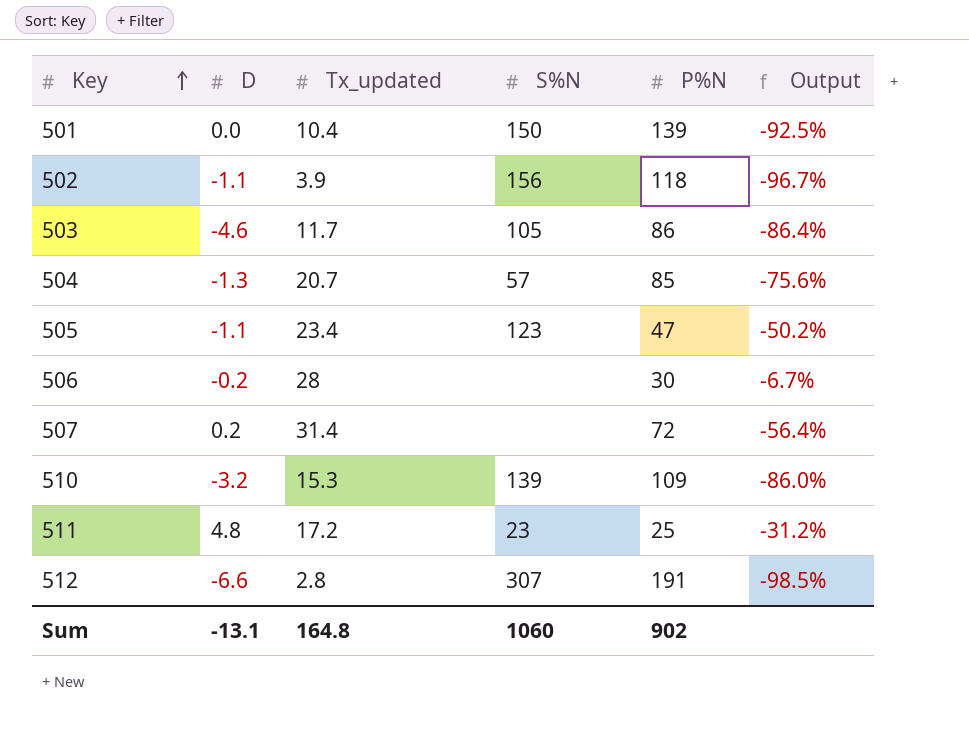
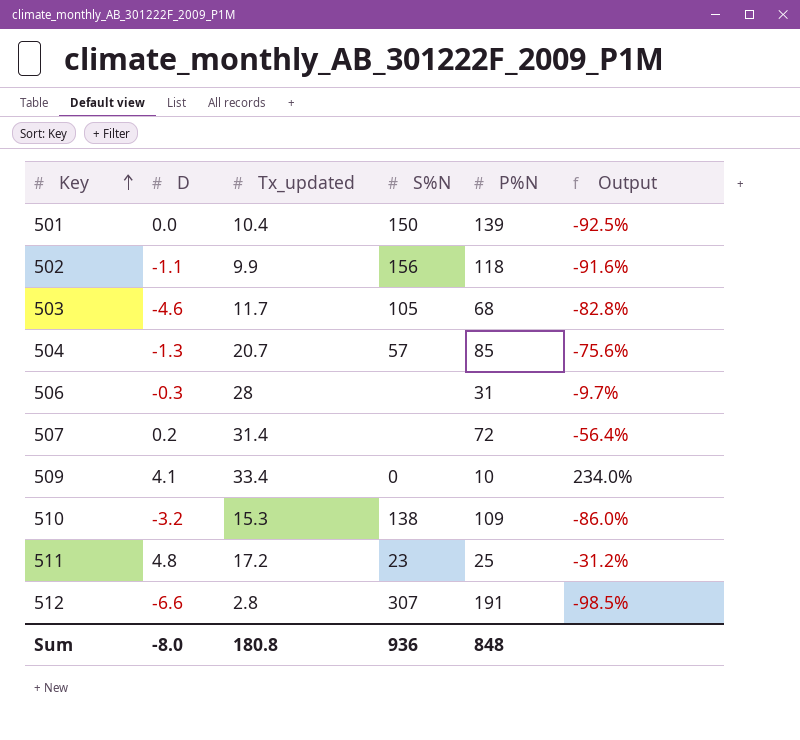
row 505: -1.1 | 23.4 | 123 | 47 | -50.2% -> none
502 | Tx_updated: 3.9 -> 9.9
502 | Output: -96.7% -> -91.6%
503 | P%N: 86 -> 68
503 | Output: -86.4% -> -82.8%
506 | D: -0.2 -> -0.3
506 | P%N: 30 -> 31
506 | Output: -6.7% -> -9.7%
row 509: none -> 4.1 | 33.4 | 0 | 10 | 234.0%
510 | S%N: 139 -> 138
Sum | D: -13.1 -> -8.0
Sum | Tx_updated: 164.8 -> 180.8
Sum | S%N: 1060 -> 936
Sum | P%N: 902 -> 848

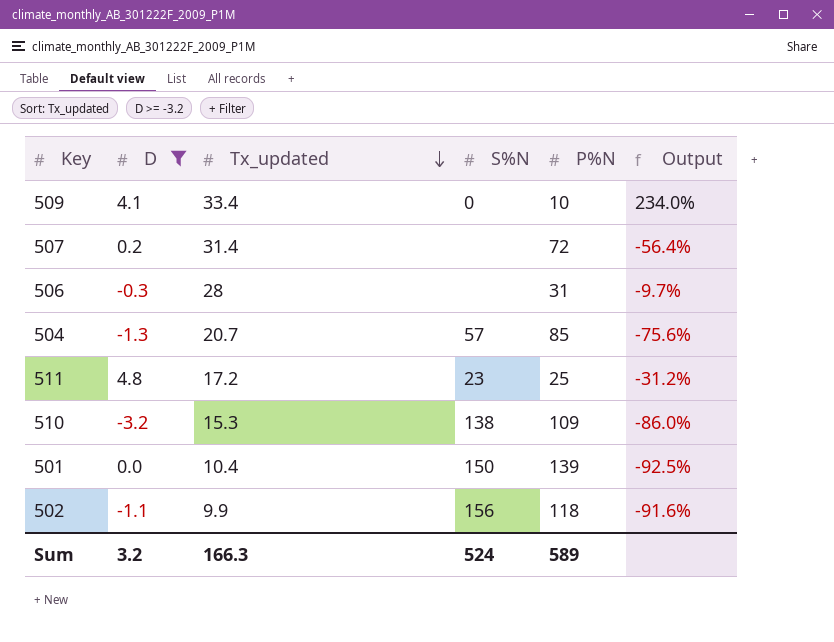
filter: none -> D >= -3.2
row order: Key ascending -> Tx_updated descending
Sum | D: -8.0 -> 3.2
Sum | Tx_updated: 180.8 -> 166.3
Sum | S%N: 936 -> 524
Sum | P%N: 848 -> 589

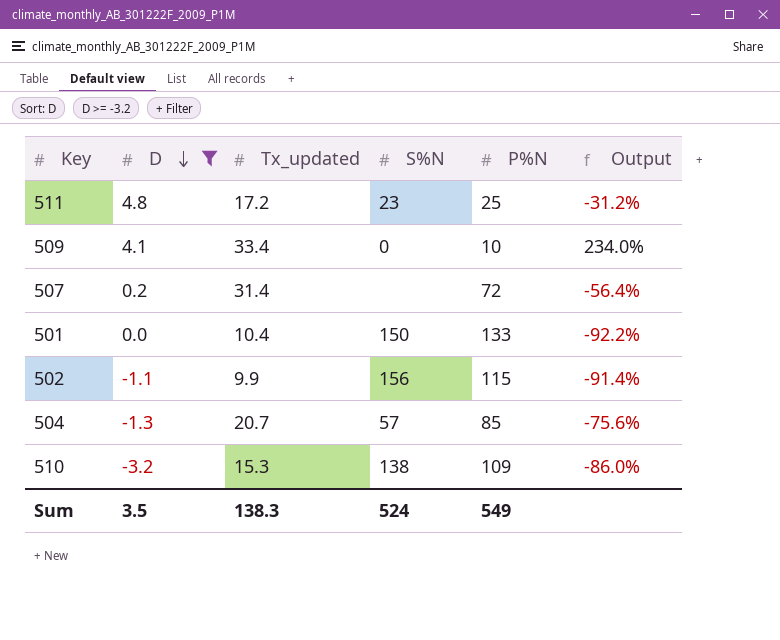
row order: Tx_updated descending -> D descending
row 506: -0.3 | 28 | none | 31 | -9.7% -> none
501 | P%N: 139 -> 133
501 | Output: -92.5% -> -92.2%
502 | P%N: 118 -> 115
502 | Output: -91.6% -> -91.4%
Sum | D: 3.2 -> 3.5
Sum | Tx_updated: 166.3 -> 138.3
Sum | P%N: 589 -> 549

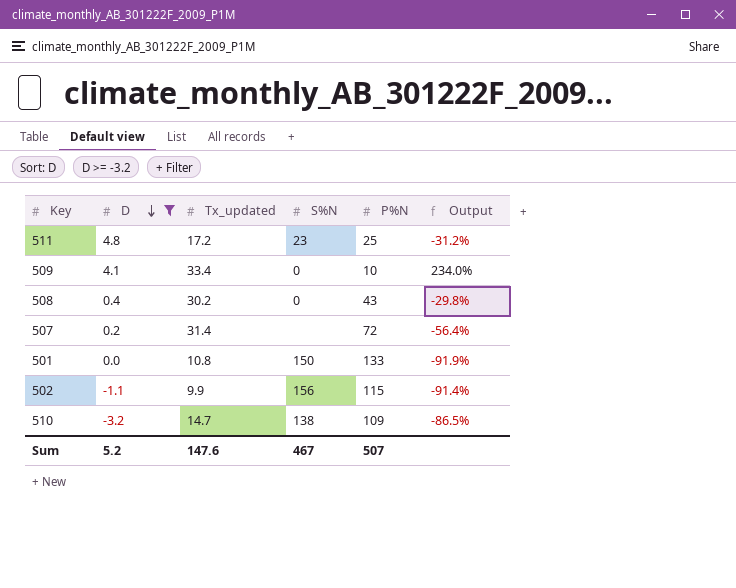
row 504: -1.3 | 20.7 | 57 | 85 | -75.6% -> none
row 508: none -> 0.4 | 30.2 | 0 | 43 | -29.8%
501 | Tx_updated: 10.4 -> 10.8
501 | Output: -92.2% -> -91.9%
510 | Tx_updated: 15.3 -> 14.7
510 | Output: -86.0% -> -86.5%
Sum | D: 3.5 -> 5.2
Sum | Tx_updated: 138.3 -> 147.6
Sum | S%N: 524 -> 467
Sum | P%N: 549 -> 507

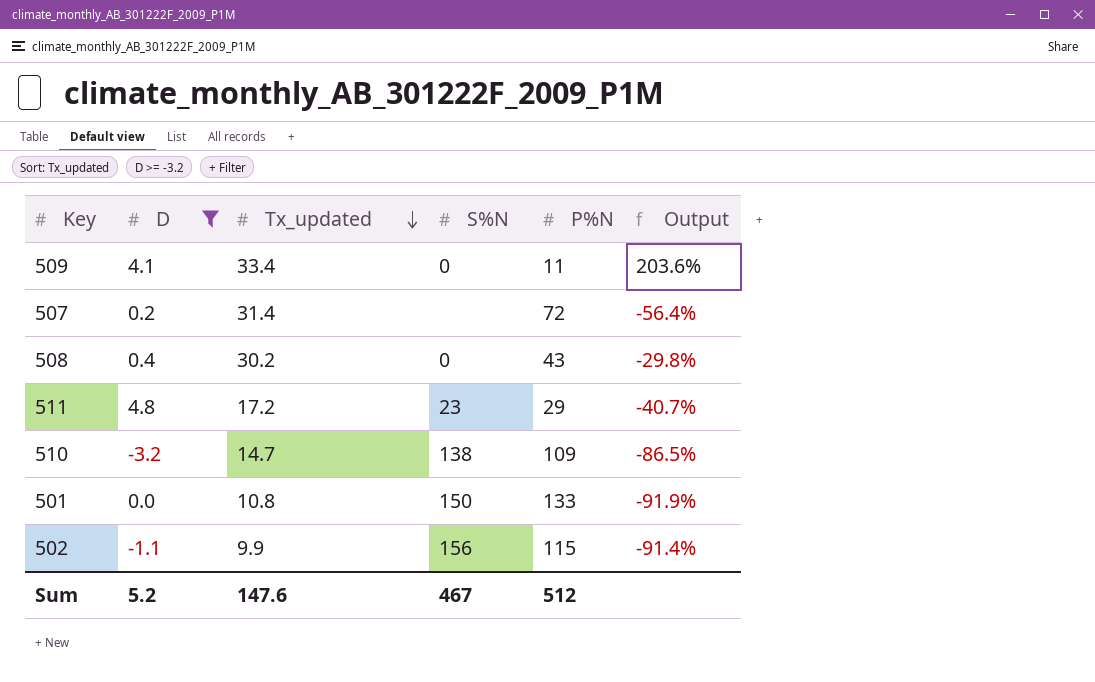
row order: D descending -> Tx_updated descending
509 | P%N: 10 -> 11
509 | Output: 234.0% -> 203.6%
511 | P%N: 25 -> 29
511 | Output: -31.2% -> -40.7%
Sum | P%N: 507 -> 512

